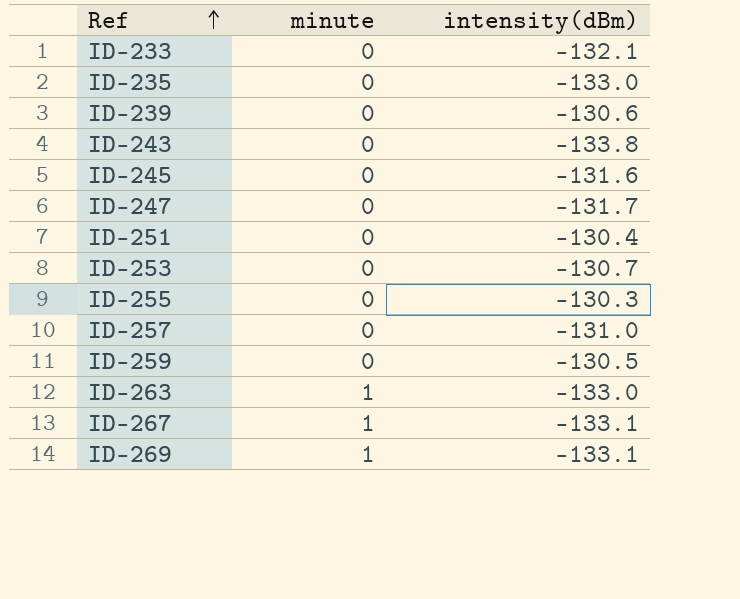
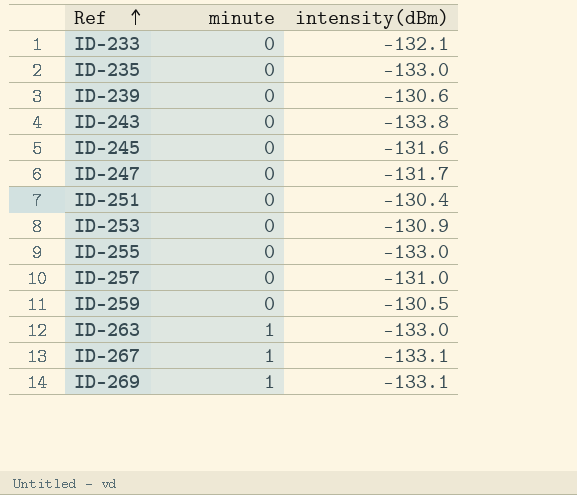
ID-253 | intensity(dBm): -130.7 -> -130.9
ID-255 | intensity(dBm): -130.3 -> -133.0

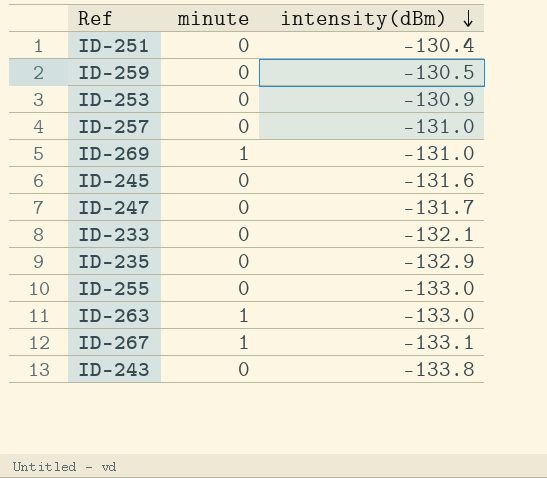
row order: Ref ascending -> intensity(dBm) descending
row ID-239: 0 | -130.6 -> none
ID-269 | intensity(dBm): -133.1 -> -131.0
ID-235 | intensity(dBm): -133.0 -> -132.9

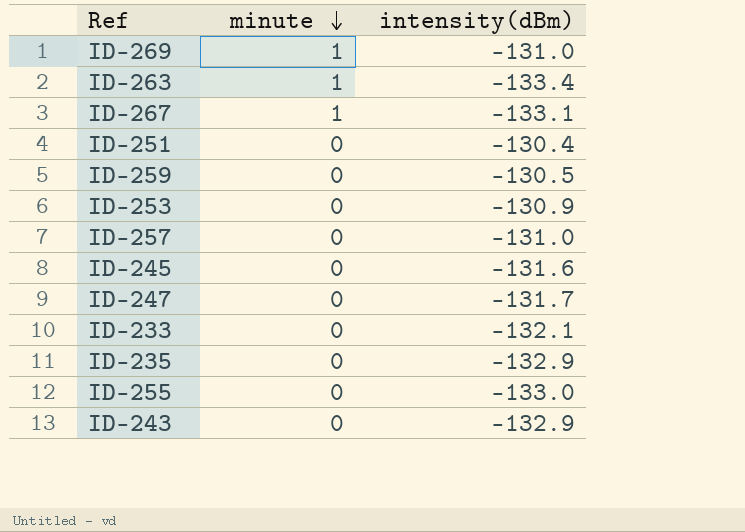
row order: intensity(dBm) descending -> minute descending
ID-263 | intensity(dBm): -133.0 -> -133.4
ID-243 | intensity(dBm): -133.8 -> -132.9

